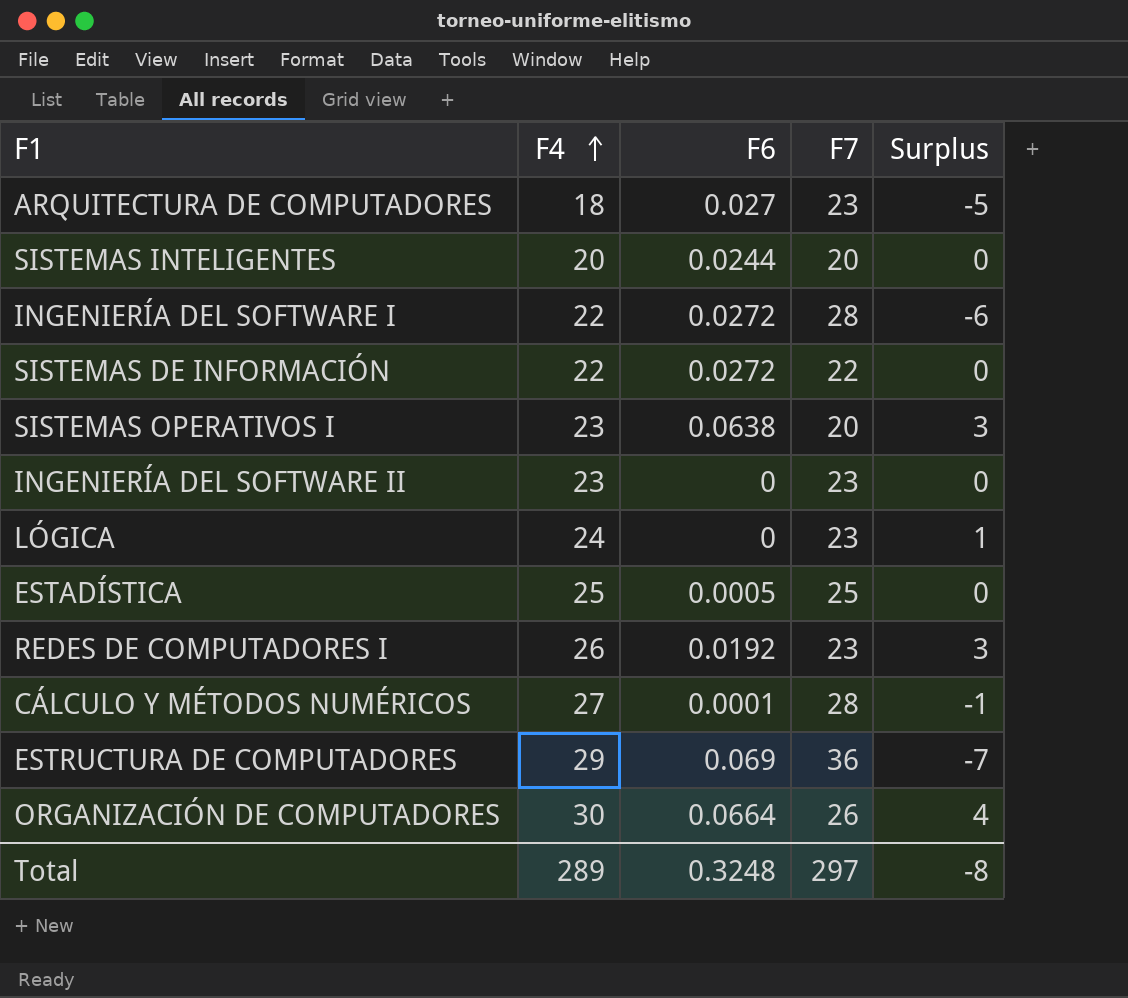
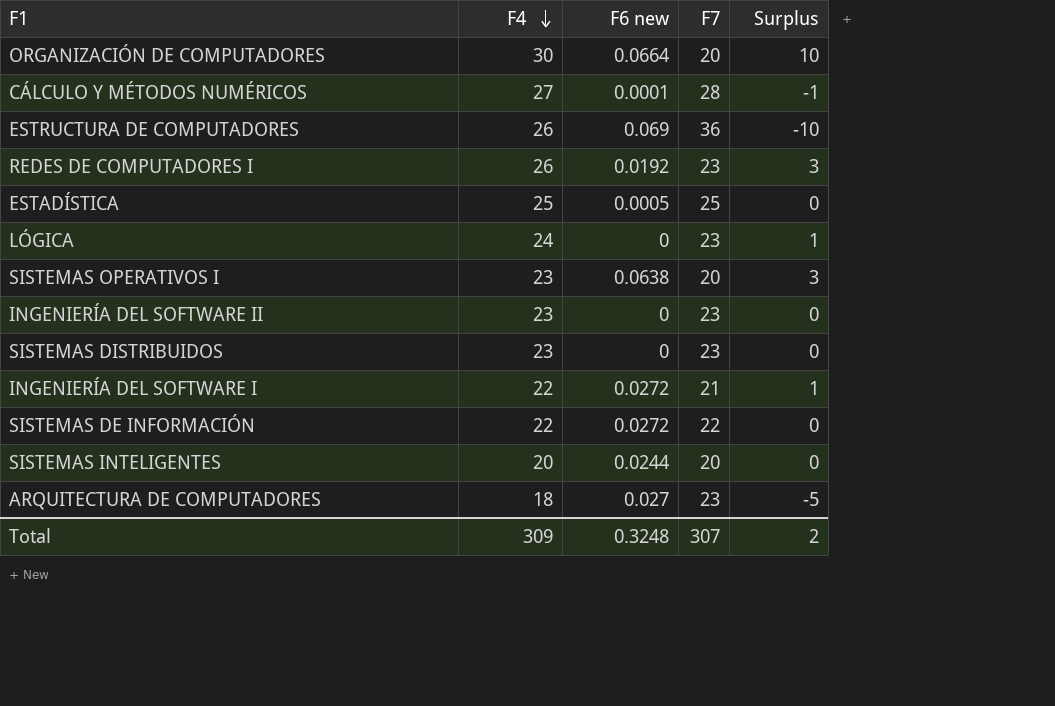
row order: F4 ascending -> F4 descending
column name: F6 -> F6 new
ORGANIZACIÓN DE COMPUTADORES | F7: 26 -> 20
ORGANIZACIÓN DE COMPUTADORES | Surplus: 4 -> 10
ESTRUCTURA DE COMPUTADORES | F4: 29 -> 26
ESTRUCTURA DE COMPUTADORES | Surplus: -7 -> -10
row SISTEMAS DISTRIBUIDOS: none -> 23 | 0 | 23 | 0
INGENIERÍA DEL SOFTWARE I | F7: 28 -> 21
INGENIERÍA DEL SOFTWARE I | Surplus: -6 -> 1
Total | F4: 289 -> 309
Total | F7: 297 -> 307
Total | Surplus: -8 -> 2

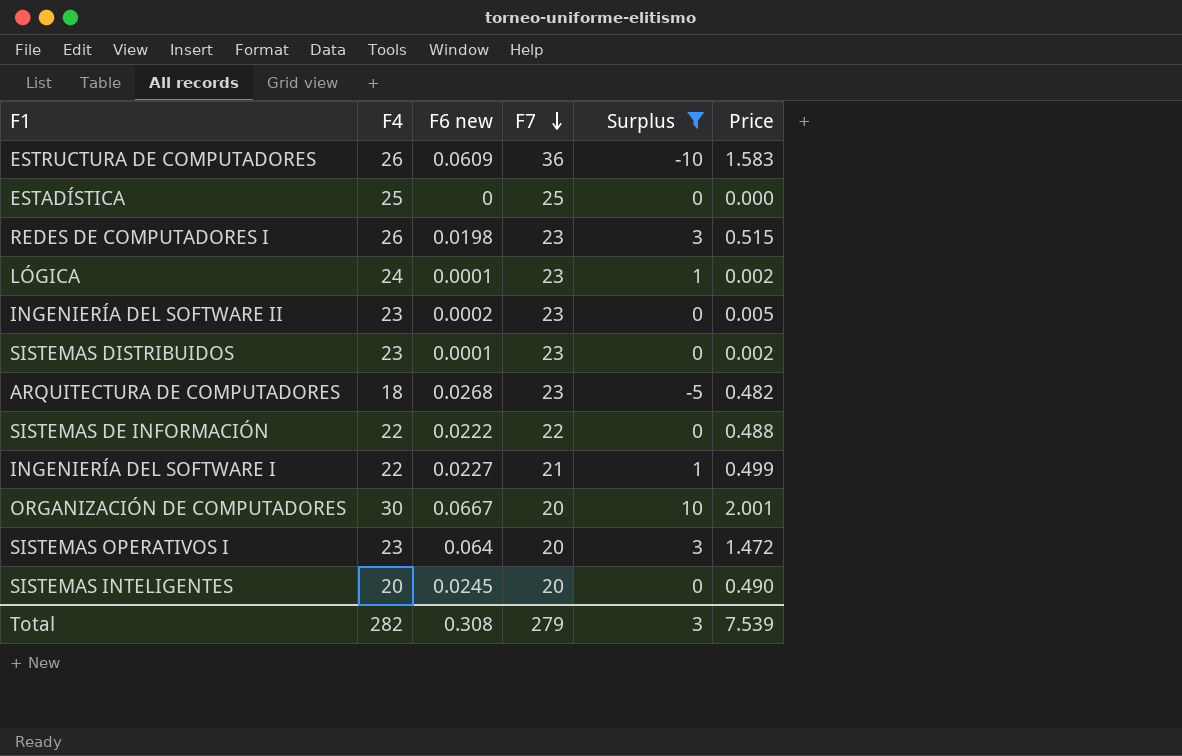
filter: none -> Surplus != -1
row order: F4 descending -> F7 descending
column Price | formula: none -> [F4] * [F6 new]
ESTRUCTURA DE COMPUTADORES | F6 new: 0.069 -> 0.0609
ESTADÍSTICA | F6 new: 0.0005 -> 0
REDES DE COMPUTADORES I | F6 new: 0.0192 -> 0.0198
LÓGICA | F6 new: 0 -> 0.0001
INGENIERÍA DEL SOFTWARE II | F6 new: 0 -> 0.0002
SISTEMAS DISTRIBUIDOS | F6 new: 0 -> 0.0001
ARQUITECTURA DE COMPUTADORES | F6 new: 0.027 -> 0.0268
SISTEMAS DE INFORMACIÓN | F6 new: 0.0272 -> 0.0222
INGENIERÍA DEL SOFTWARE I | F6 new: 0.0272 -> 0.0227
ORGANIZACIÓN DE COMPUTADORES | F6 new: 0.0664 -> 0.0667
SISTEMAS OPERATIVOS I | F6 new: 0.0638 -> 0.064
SISTEMAS INTELIGENTES | F6 new: 0.0244 -> 0.0245
Total | F4: 309 -> 282
Total | F6 new: 0.3248 -> 0.308
Total | F7: 307 -> 279
Total | Surplus: 2 -> 3

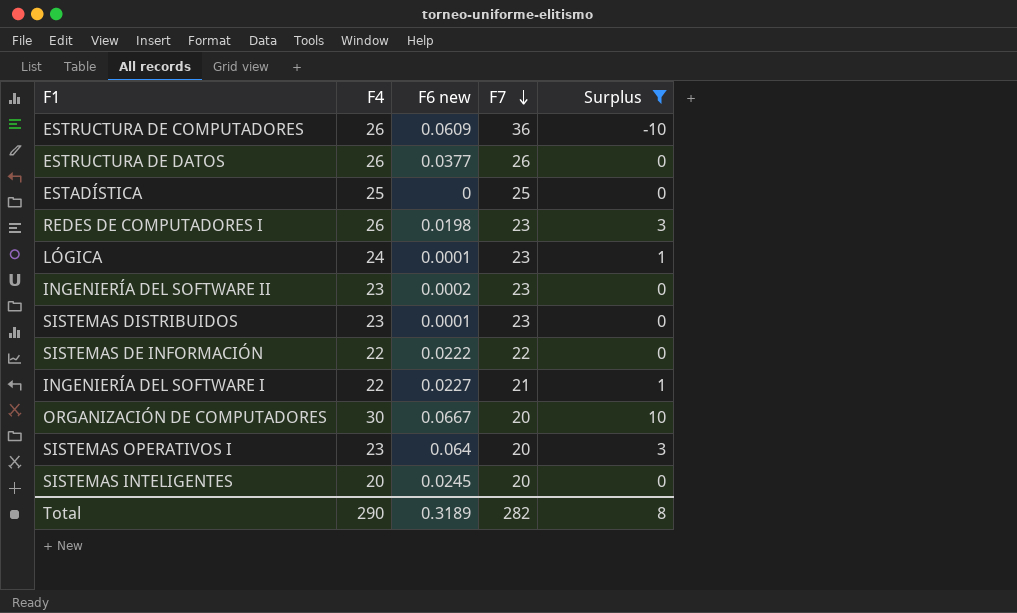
column Price | formula: [F4] * [F6 new] -> none
row ARQUITECTURA DE COMPUTADORES: 18 | 0.0268 | 23 | -5 | 0.482 -> none
row ESTRUCTURA DE DATOS: none -> 26 | 0.0377 | 26 | 0
Total | F4: 282 -> 290
Total | F6 new: 0.308 -> 0.3189
Total | F7: 279 -> 282
Total | Surplus: 3 -> 8

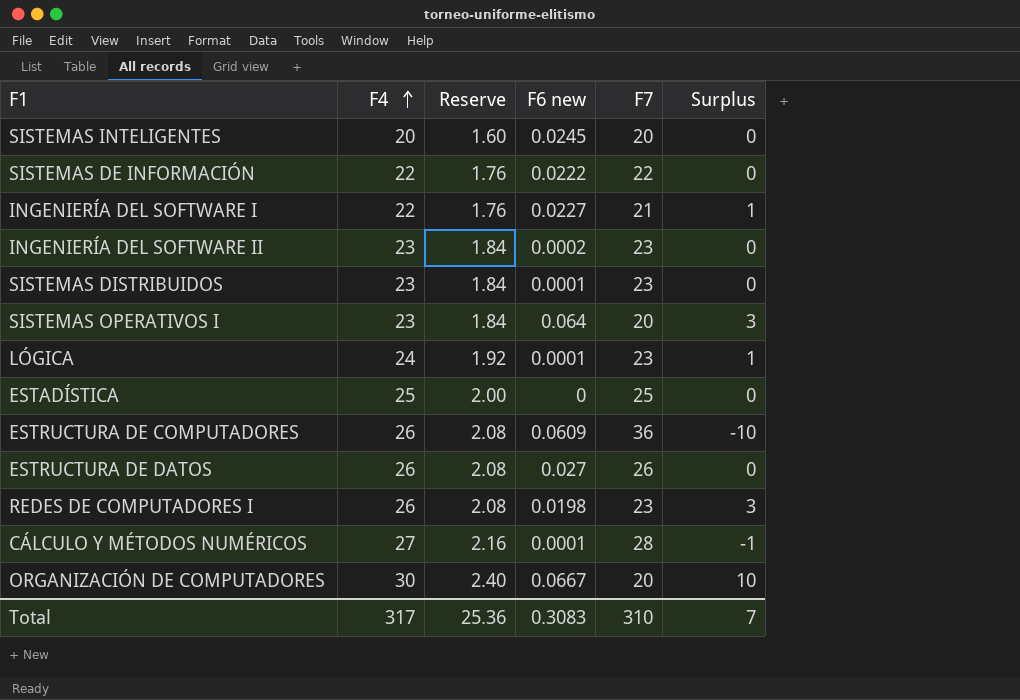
filter: Surplus != -1 -> none
row order: F7 descending -> F4 ascending
column Reserve | formula: none -> [F4] * 0.08
ESTRUCTURA DE DATOS | F6 new: 0.0377 -> 0.027
Total | F4: 290 -> 317
Total | F6 new: 0.3189 -> 0.3083
Total | F7: 282 -> 310
Total | Surplus: 8 -> 7

